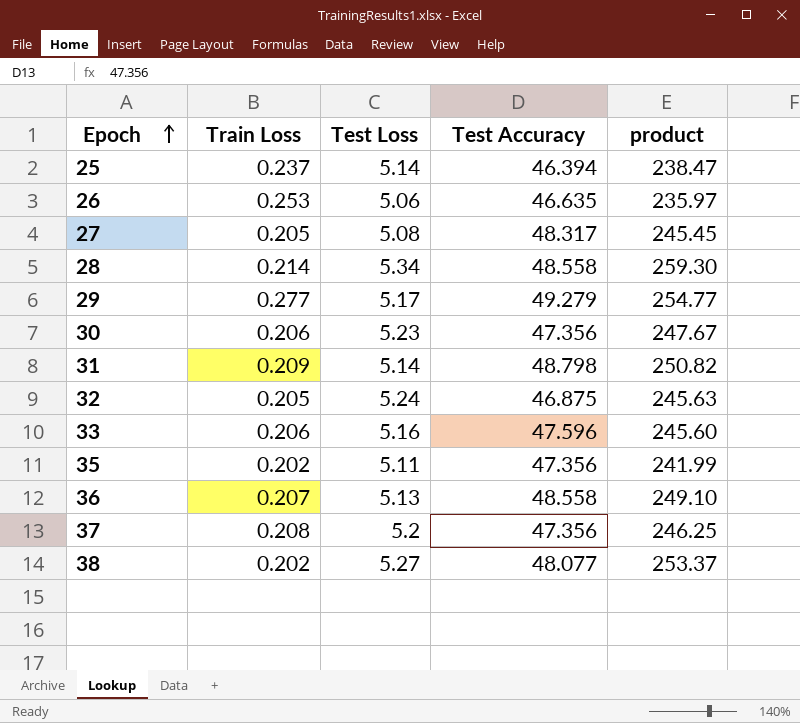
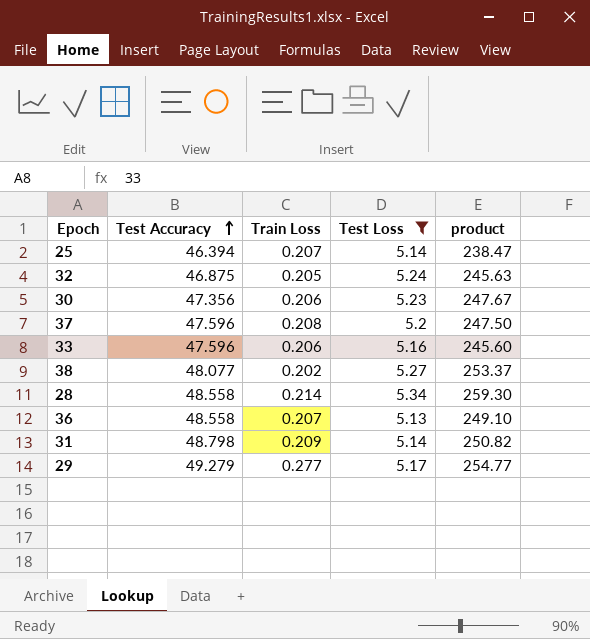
filter: none -> Test Loss >= 5.13
row order: Epoch ascending -> Test Accuracy ascending
column Test Accuracy | position: 4 -> 2
25 | Train Loss: 0.237 -> 0.207
37 | Test Accuracy: 47.356 -> 47.596
37 | product: 246.25 -> 247.50

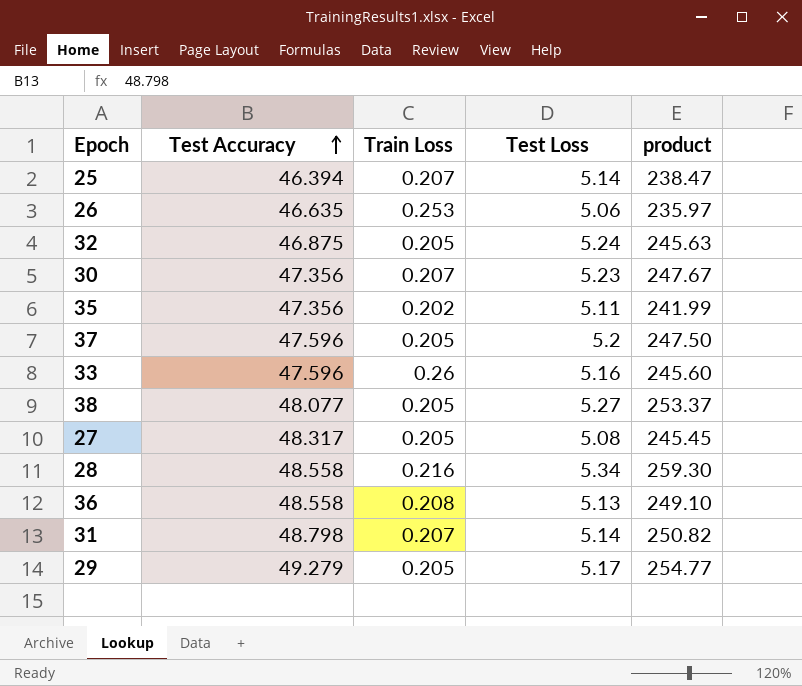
filter: Test Loss >= 5.13 -> none
30 | Train Loss: 0.206 -> 0.207
37 | Train Loss: 0.208 -> 0.205
33 | Train Loss: 0.206 -> 0.26
38 | Train Loss: 0.202 -> 0.205
28 | Train Loss: 0.214 -> 0.216
36 | Train Loss: 0.207 -> 0.208
31 | Train Loss: 0.209 -> 0.207
29 | Train Loss: 0.277 -> 0.205

